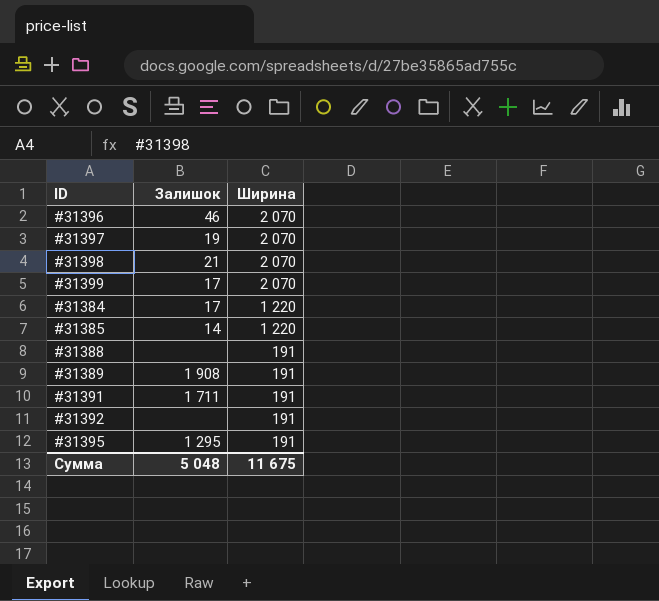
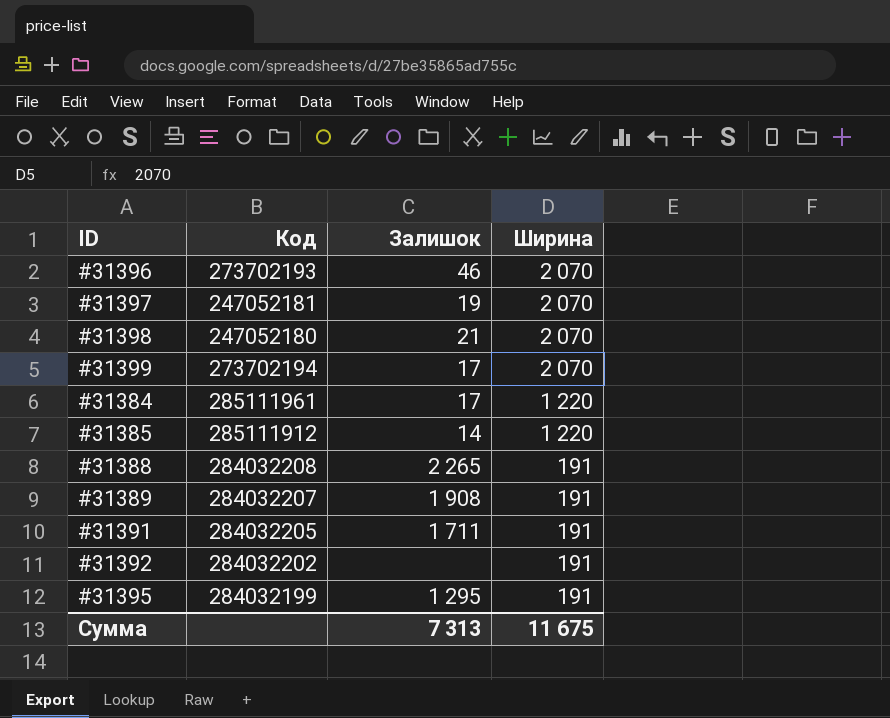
column Код | position: none -> 2
#31388 | Залишок: none -> 2 265
Сумма | Залишок: 5 048 -> 7 313

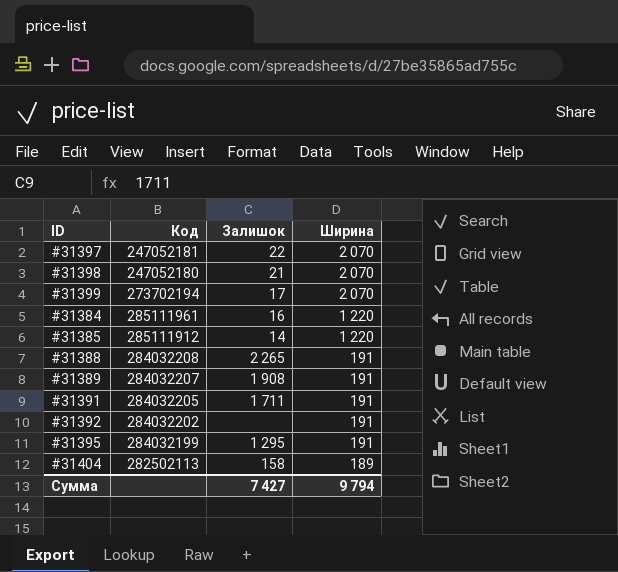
row #31396: 273702193 | 46 | 2 070 -> none
#31397 | Залишок: 19 -> 22
#31384 | Залишок: 17 -> 16
row #31404: none -> 282502113 | 158 | 189
Сумма | Залишок: 7 313 -> 7 427
Сумма | Ширина: 11 675 -> 9 794

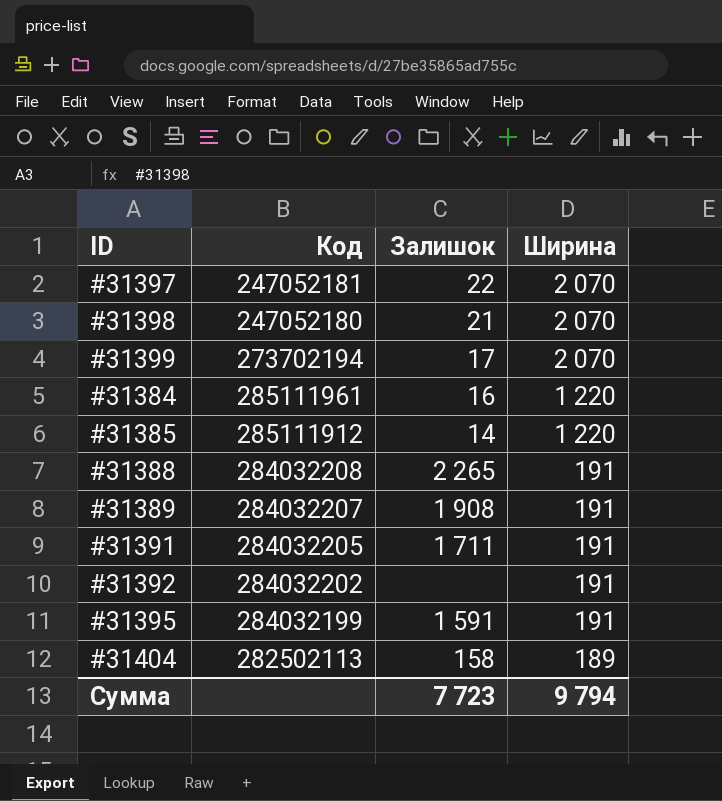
#31395 | Залишок: 1 295 -> 1 591
Сумма | Залишок: 7 427 -> 7 723

